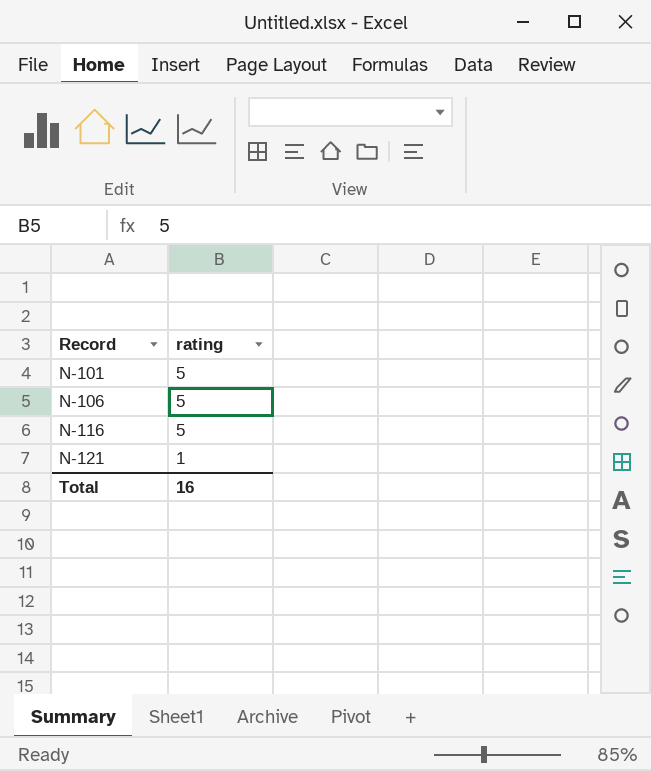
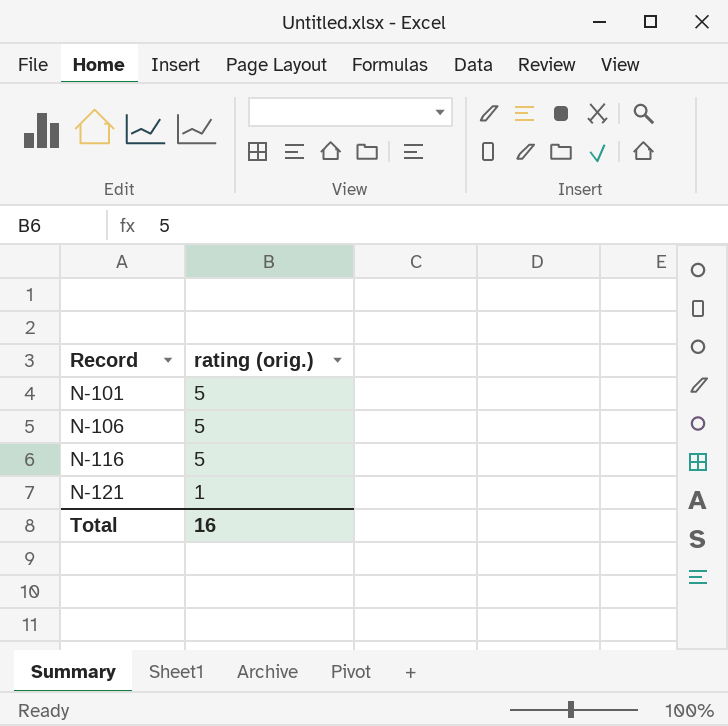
column name: rating -> rating (orig.)

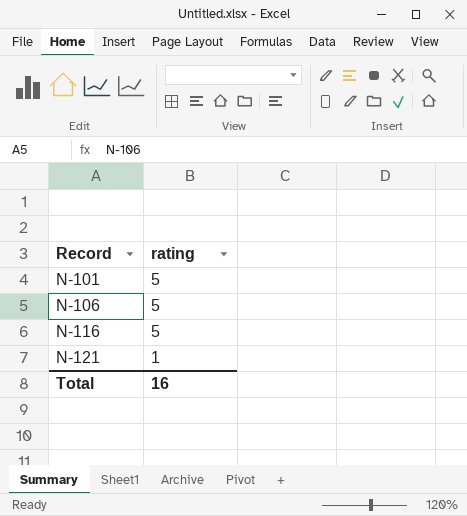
column name: rating (orig.) -> rating

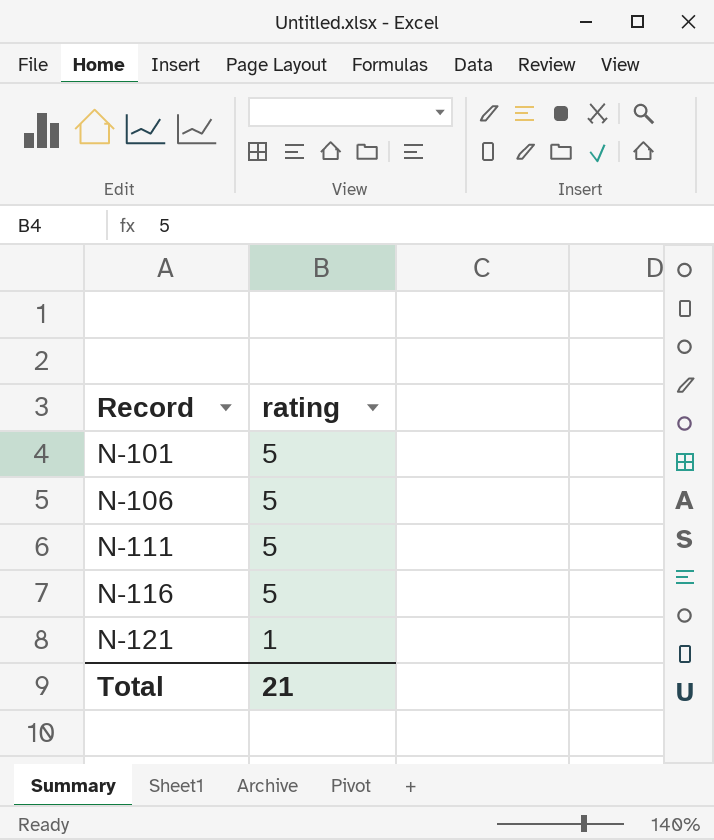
row N-111: none -> 5
Total | rating: 16 -> 21

